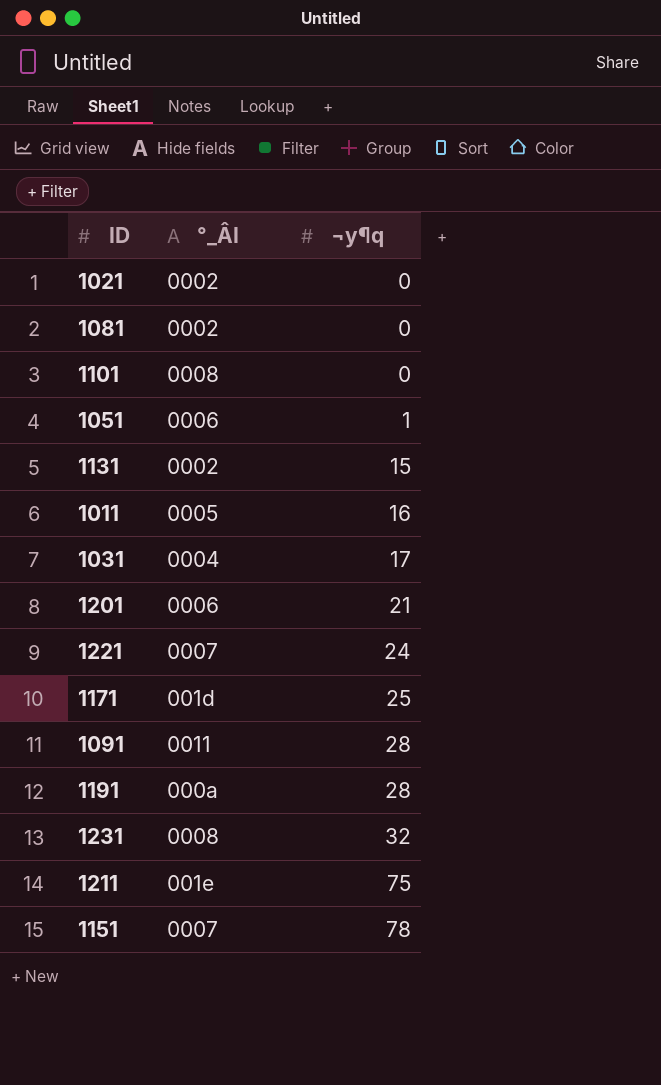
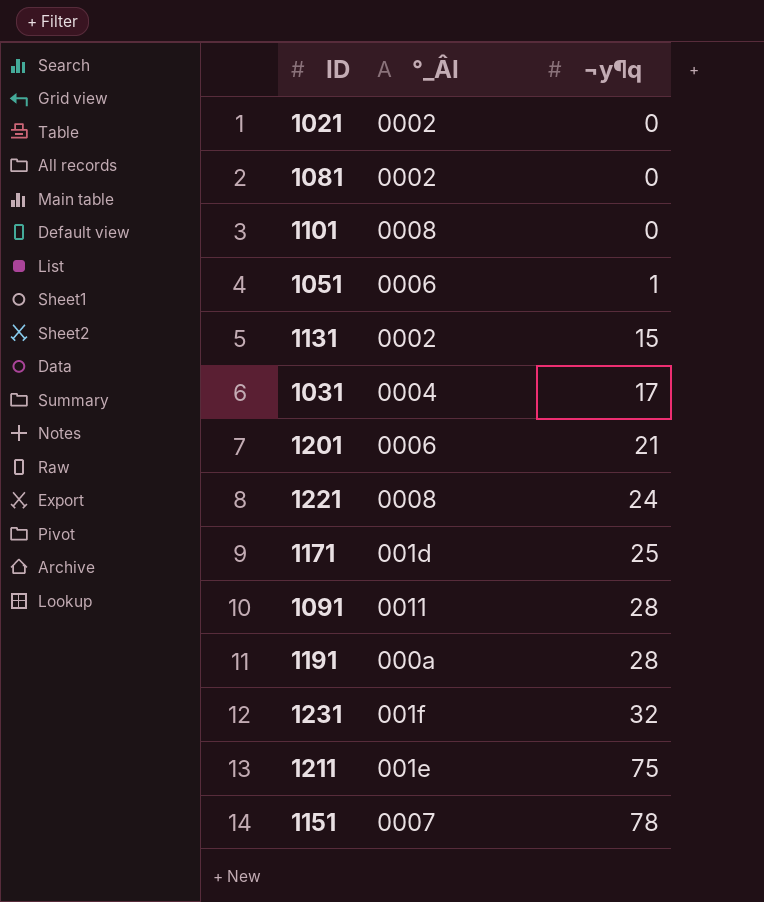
row 1011: 0005 | 16 -> none
1221 | °_ÂI: 0007 -> 0008
1231 | °_ÂI: 0008 -> 001f

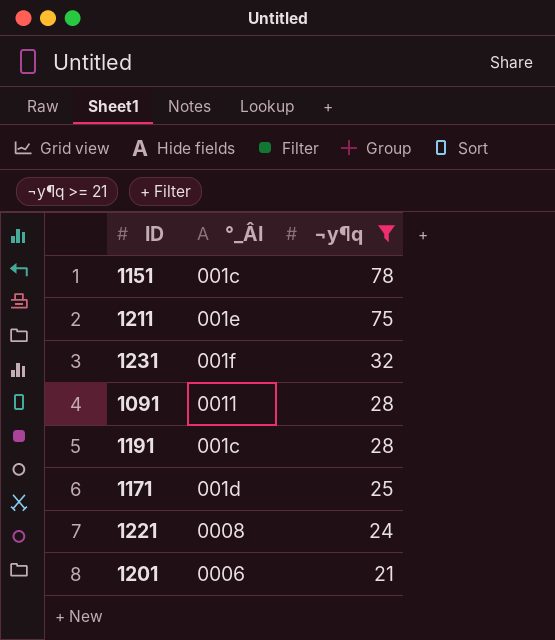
filter: none -> ¬y¶q >= 21
row order: ¬y¶q ascending -> ¬y¶q descending
1151 | °_ÂI: 0007 -> 001c
1191 | °_ÂI: 000a -> 001c

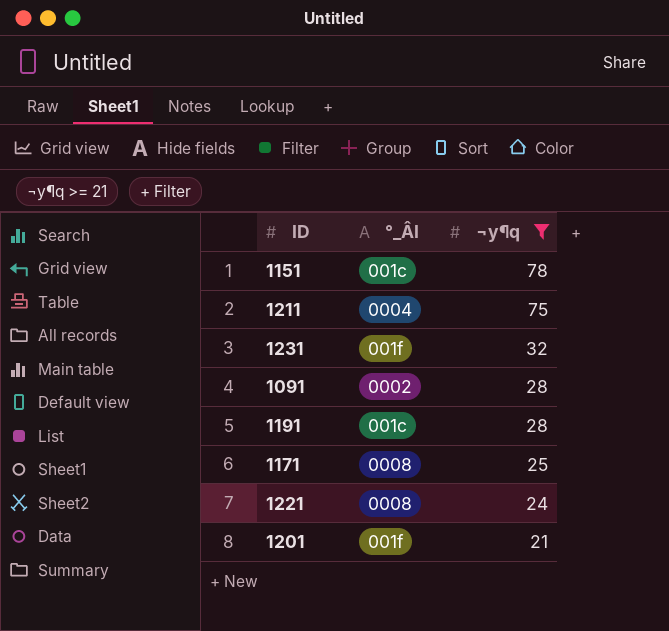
1211 | °_ÂI: 001e -> 0004
1091 | °_ÂI: 0011 -> 0002
1171 | °_ÂI: 001d -> 0008
1201 | °_ÂI: 0006 -> 001f

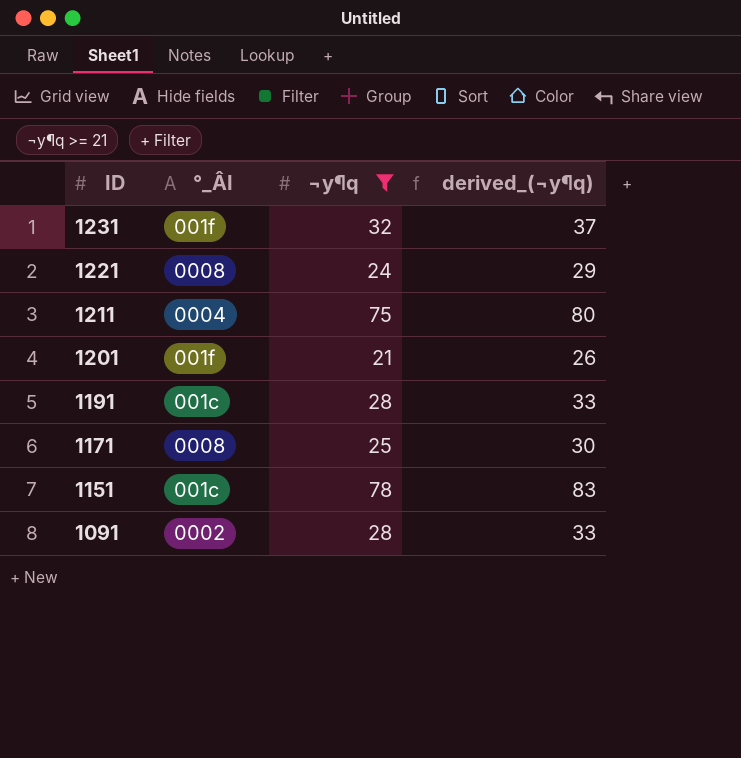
row order: ¬y¶q descending -> ID descending
column derived_(¬y¶q) | formula: none -> [¬y¶q] + 5

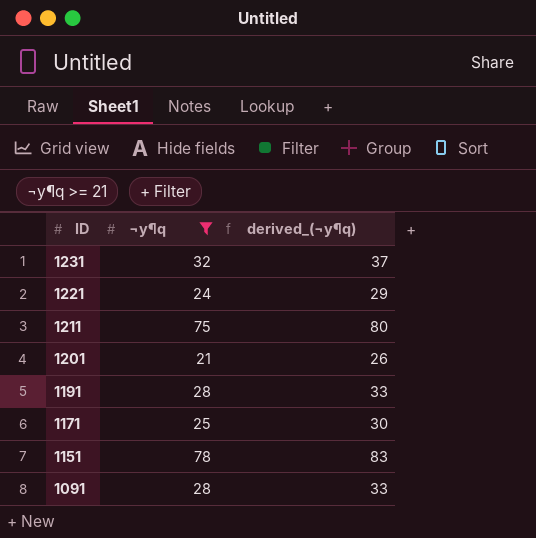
column °_ÂI | position: 2 -> none

